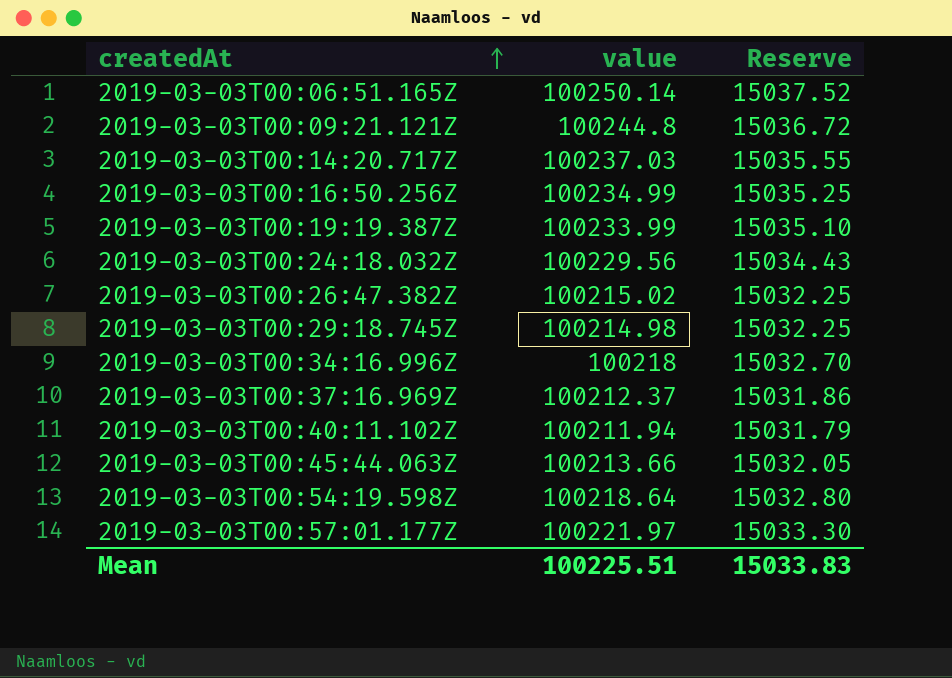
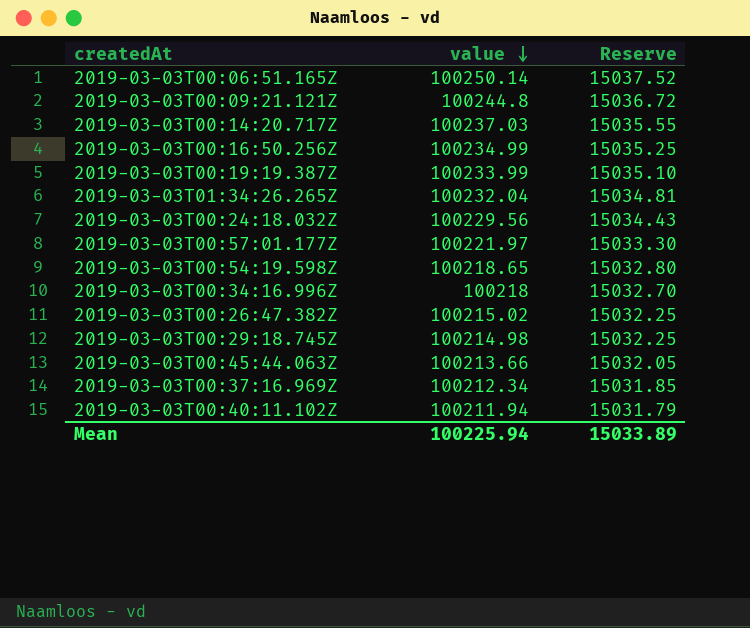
row order: createdAt ascending -> value descending
row 2019-03-03T01:34:26.265Z: none -> 100232.04 | 15034.81
2019-03-03T00:54:19.598Z | value: 100218.64 -> 100218.65
2019-03-03T00:37:16.969Z | value: 100212.37 -> 100212.34
2019-03-03T00:37:16.969Z | Reserve: 15031.86 -> 15031.85
Mean | value: 100225.51 -> 100225.94
Mean | Reserve: 15033.83 -> 15033.89

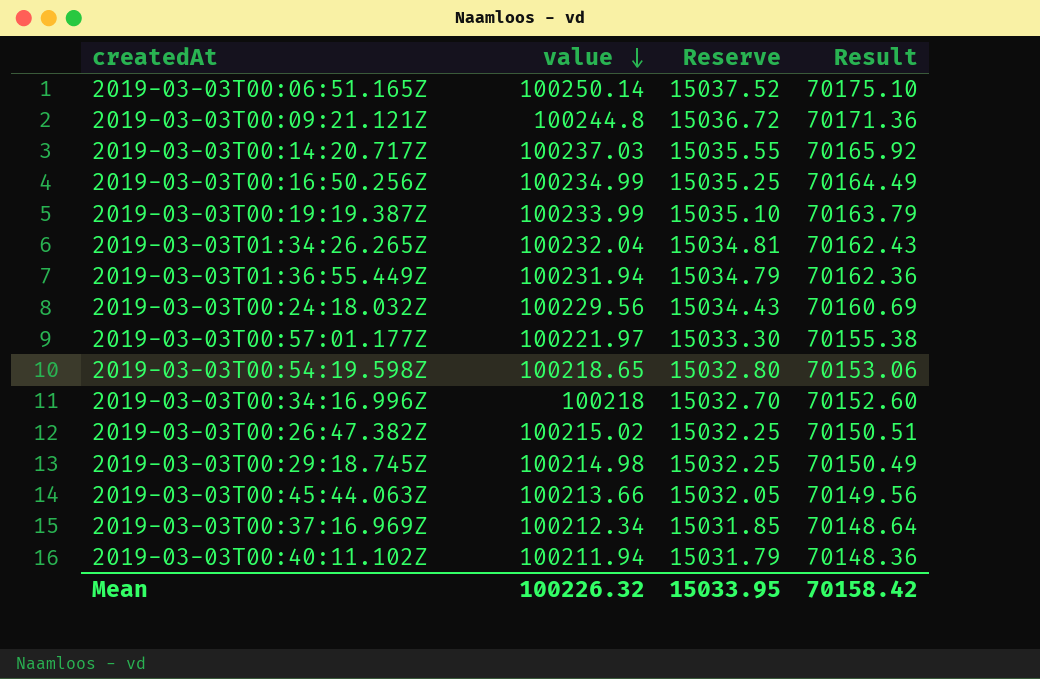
column Result | formula: none -> [value] * 0.7
row 2019-03-03T01:36:55.449Z: none -> 100231.94 | 15034.79 | 70162.36
Mean | value: 100225.94 -> 100226.32
Mean | Reserve: 15033.89 -> 15033.95

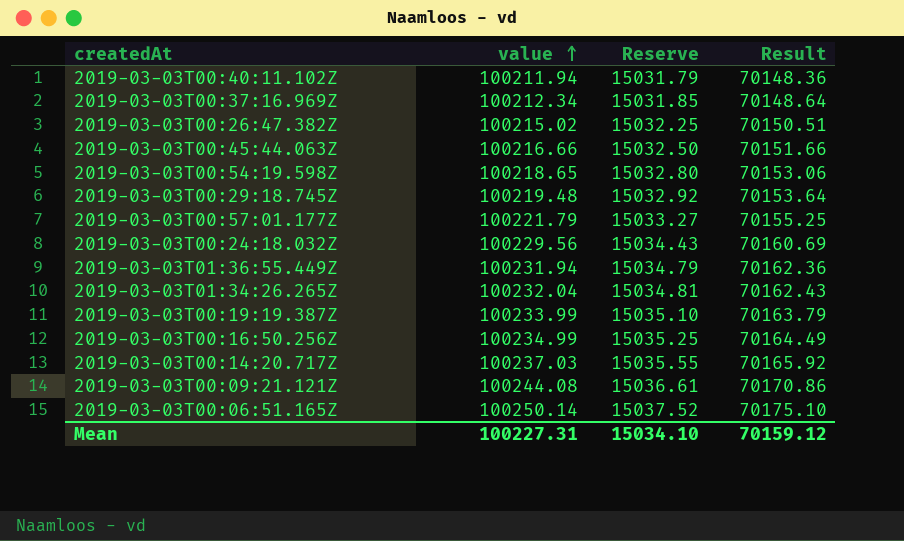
row order: value descending -> value ascending
row 2019-03-03T00:34:16.996Z: 100218 | 15032.70 | 70152.60 -> none
2019-03-03T00:45:44.063Z | value: 100213.66 -> 100216.66
2019-03-03T00:45:44.063Z | Reserve: 15032.05 -> 15032.50
2019-03-03T00:45:44.063Z | Result: 70149.56 -> 70151.66
2019-03-03T00:29:18.745Z | value: 100214.98 -> 100219.48
2019-03-03T00:29:18.745Z | Reserve: 15032.25 -> 15032.92
2019-03-03T00:29:18.745Z | Result: 70150.49 -> 70153.64
2019-03-03T00:57:01.177Z | value: 100221.97 -> 100221.79
2019-03-03T00:57:01.177Z | Reserve: 15033.30 -> 15033.27
2019-03-03T00:57:01.177Z | Result: 70155.38 -> 70155.25
2019-03-03T00:09:21.121Z | value: 100244.8 -> 100244.08
2019-03-03T00:09:21.121Z | Reserve: 15036.72 -> 15036.61
2019-03-03T00:09:21.121Z | Result: 70171.36 -> 70170.86
Mean | value: 100226.32 -> 100227.31
Mean | Reserve: 15033.95 -> 15034.10
Mean | Result: 70158.42 -> 70159.12

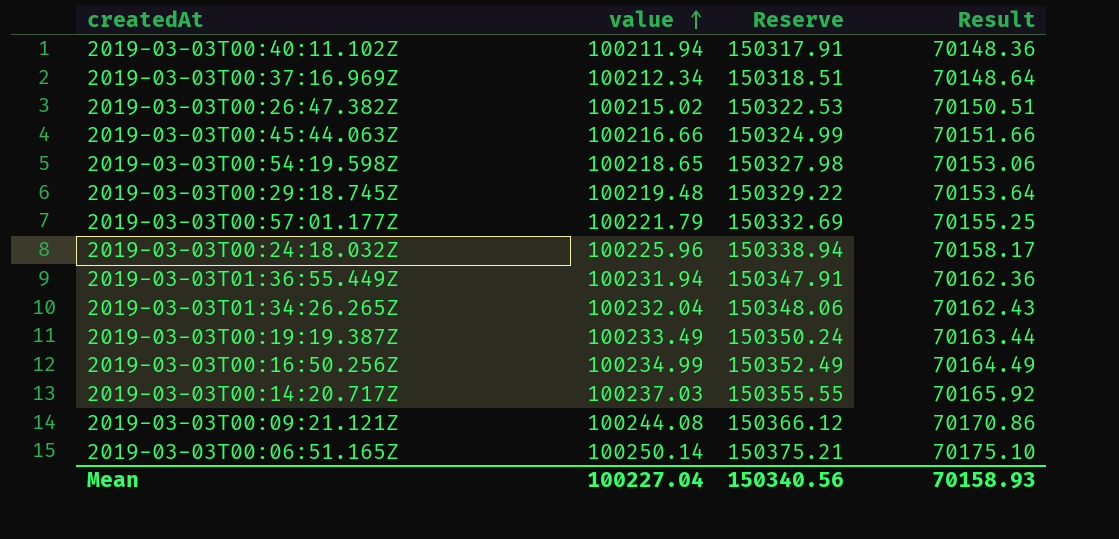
column Reserve | formula: [value] * 0.15 -> [value] * 1.5
2019-03-03T00:24:18.032Z | value: 100229.56 -> 100225.96
2019-03-03T00:24:18.032Z | Result: 70160.69 -> 70158.17
2019-03-03T00:19:19.387Z | value: 100233.99 -> 100233.49
2019-03-03T00:19:19.387Z | Result: 70163.79 -> 70163.44
Mean | value: 100227.31 -> 100227.04
Mean | Reserve: 15034.10 -> 150340.56
Mean | Result: 70159.12 -> 70158.93

